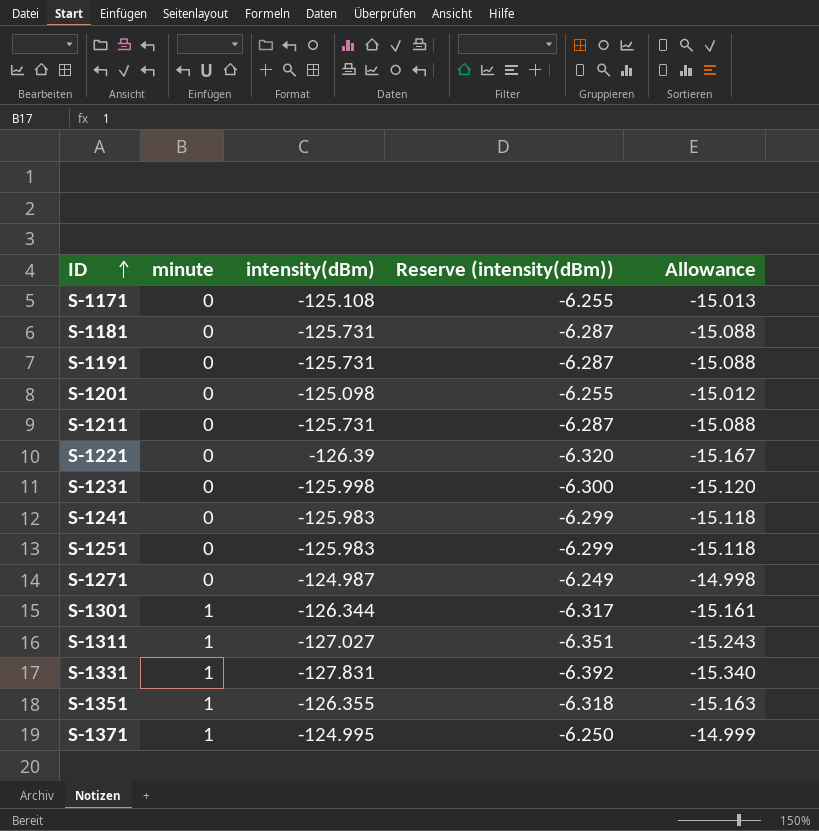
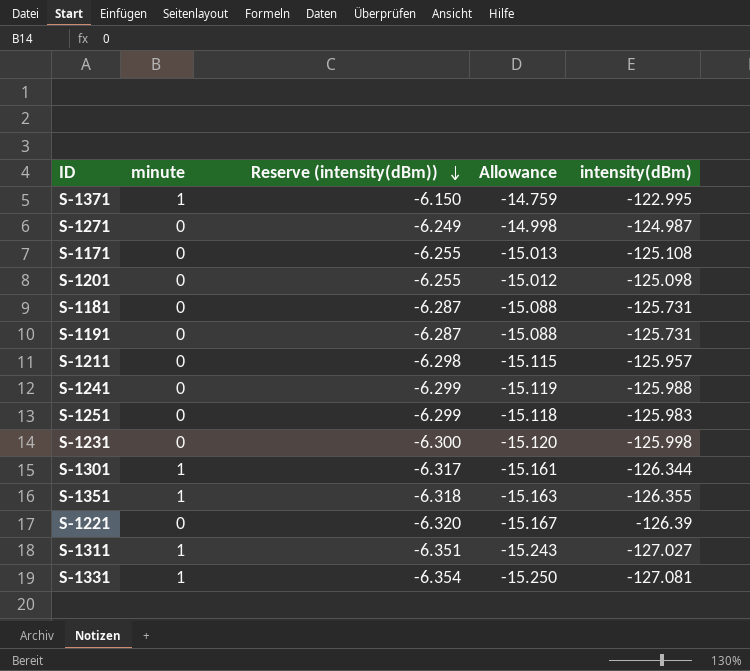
row order: ID ascending -> Reserve (intensity(dBm)) descending
column intensity(dBm) | position: 3 -> 5
S-1371 | Reserve (intensity(dBm)): -6.250 -> -6.150
S-1371 | Allowance: -14.999 -> -14.759
S-1371 | intensity(dBm): -124.995 -> -122.995
S-1211 | Reserve (intensity(dBm)): -6.287 -> -6.298
S-1211 | Allowance: -15.088 -> -15.115
S-1211 | intensity(dBm): -125.731 -> -125.957
S-1241 | Allowance: -15.118 -> -15.119
S-1241 | intensity(dBm): -125.983 -> -125.988
S-1331 | Reserve (intensity(dBm)): -6.392 -> -6.354
S-1331 | Allowance: -15.340 -> -15.250
S-1331 | intensity(dBm): -127.831 -> -127.081

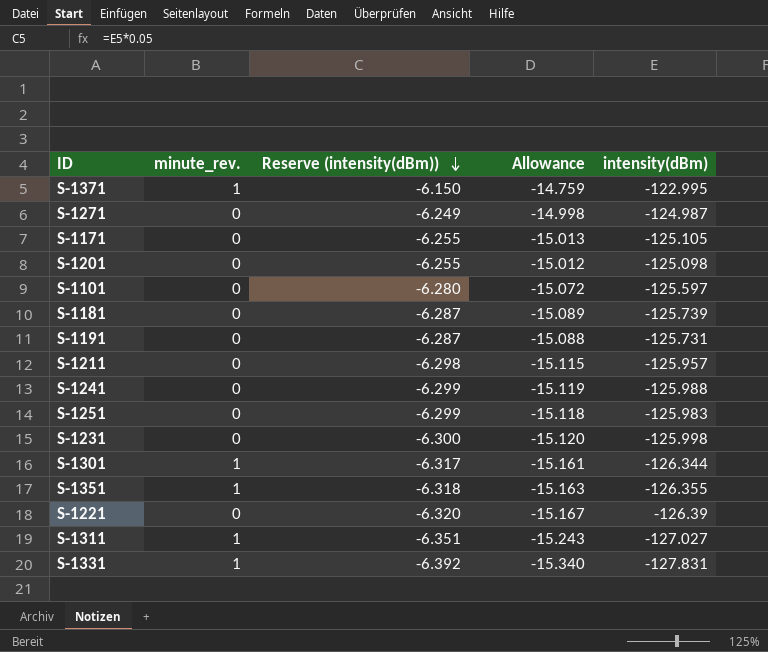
column name: minute -> minute_rev.
S-1171 | intensity(dBm): -125.108 -> -125.105
row S-1101: none -> 0 | -6.280 | -15.072 | -125.597
S-1181 | Allowance: -15.088 -> -15.089
S-1181 | intensity(dBm): -125.731 -> -125.739
S-1331 | Reserve (intensity(dBm)): -6.354 -> -6.392
S-1331 | Allowance: -15.250 -> -15.340
S-1331 | intensity(dBm): -127.081 -> -127.831

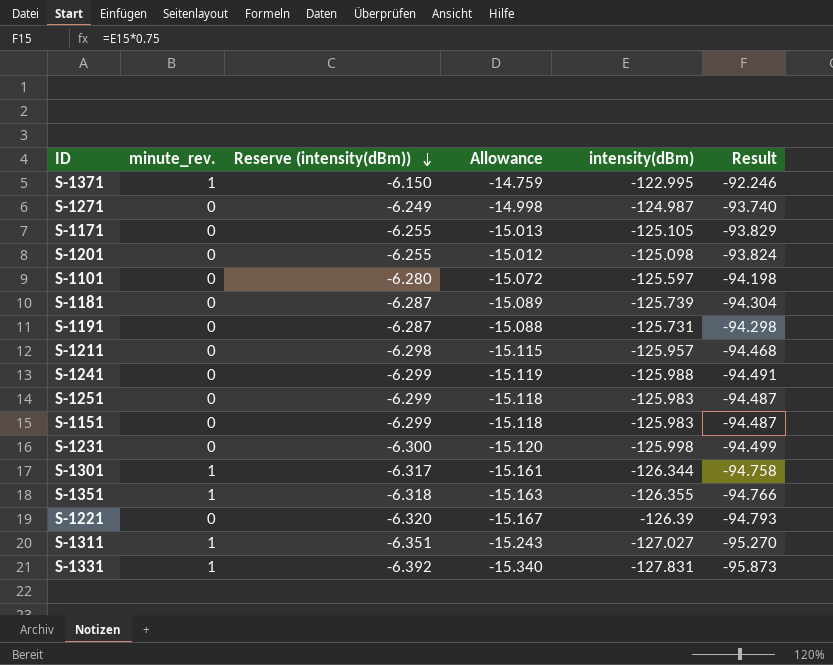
column Result | formula: none -> [intensity(dBm)] * 0.75
row S-1151: none -> 0 | -6.299 | -15.118 | -125.983 | -94.487

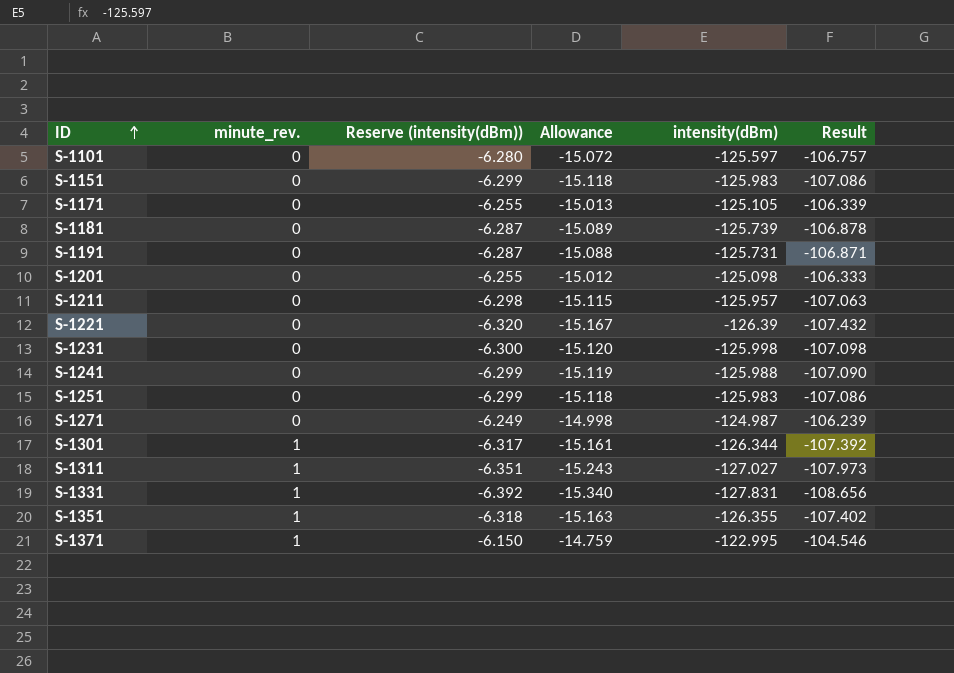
row order: Reserve (intensity(dBm)) descending -> ID ascending
column Result | formula: [intensity(dBm)] * 0.75 -> [intensity(dBm)] * 0.85

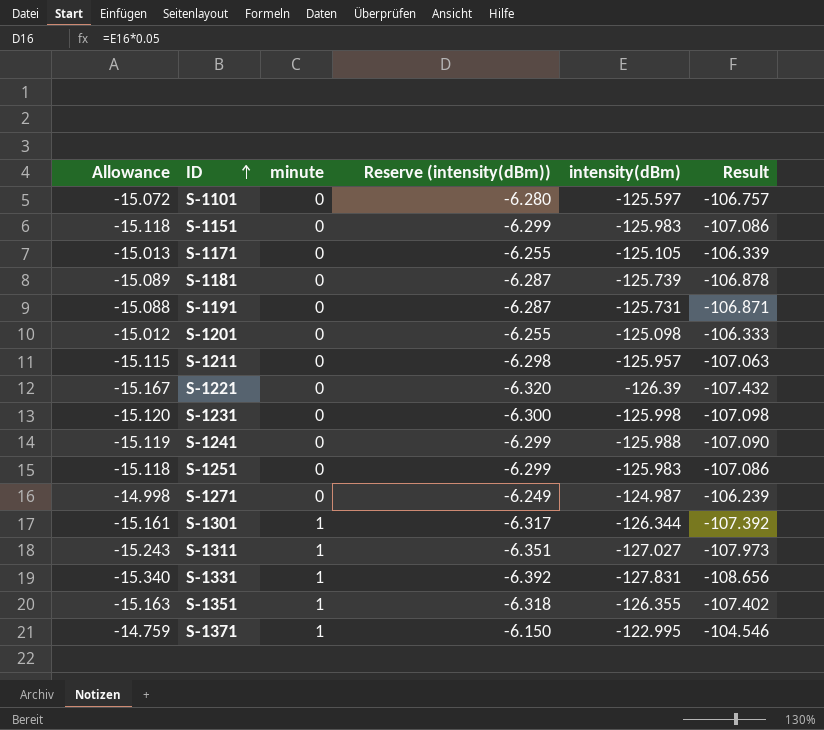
column Allowance | position: 4 -> 1
column name: minute_rev. -> minute

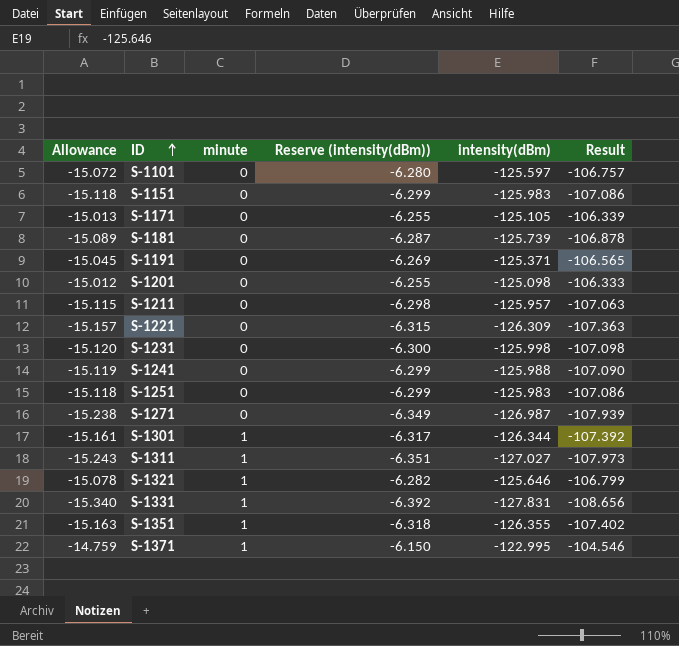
S-1191 | Allowance: -15.088 -> -15.045
S-1191 | Reserve (intensity(dBm)): -6.287 -> -6.269
S-1191 | intensity(dBm): -125.731 -> -125.371
S-1191 | Result: -106.871 -> -106.565
S-1221 | Allowance: -15.167 -> -15.157
S-1221 | Reserve (intensity(dBm)): -6.320 -> -6.315
S-1221 | intensity(dBm): -126.39 -> -126.309
S-1221 | Result: -107.432 -> -107.363
S-1271 | Allowance: -14.998 -> -15.238
S-1271 | Reserve (intensity(dBm)): -6.249 -> -6.349
S-1271 | intensity(dBm): -124.987 -> -126.987
S-1271 | Result: -106.239 -> -107.939
row S-1321: none -> -15.078 | 1 | -6.282 | -125.646 | -106.799

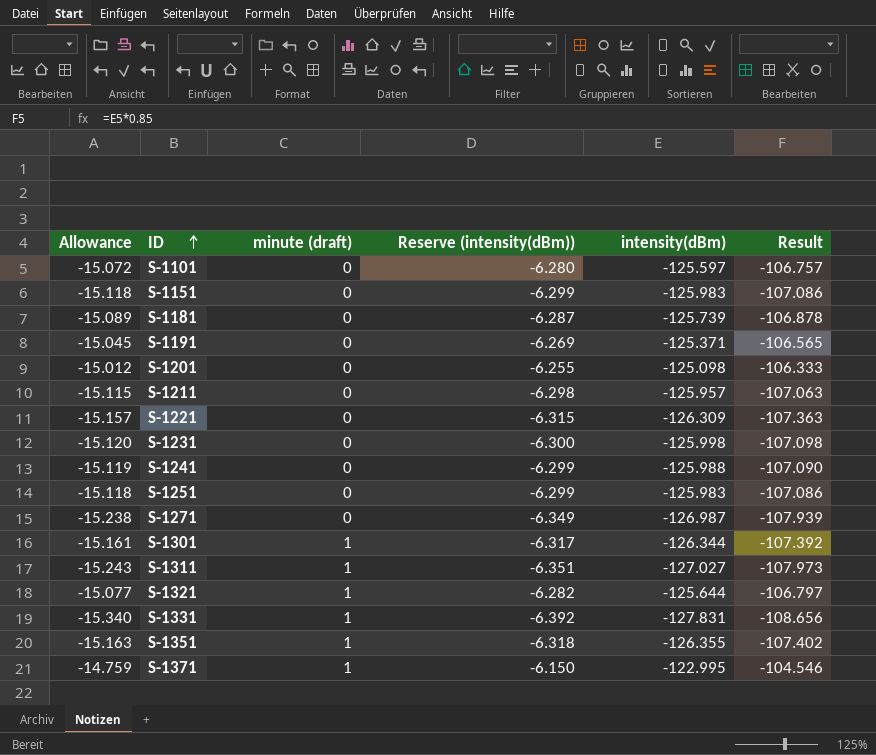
column name: minute -> minute (draft)
row S-1171: -15.013 | 0 | -6.255 | -125.105 | -106.339 -> none
S-1321 | Allowance: -15.078 -> -15.077
S-1321 | intensity(dBm): -125.646 -> -125.644
S-1321 | Result: -106.799 -> -106.797

